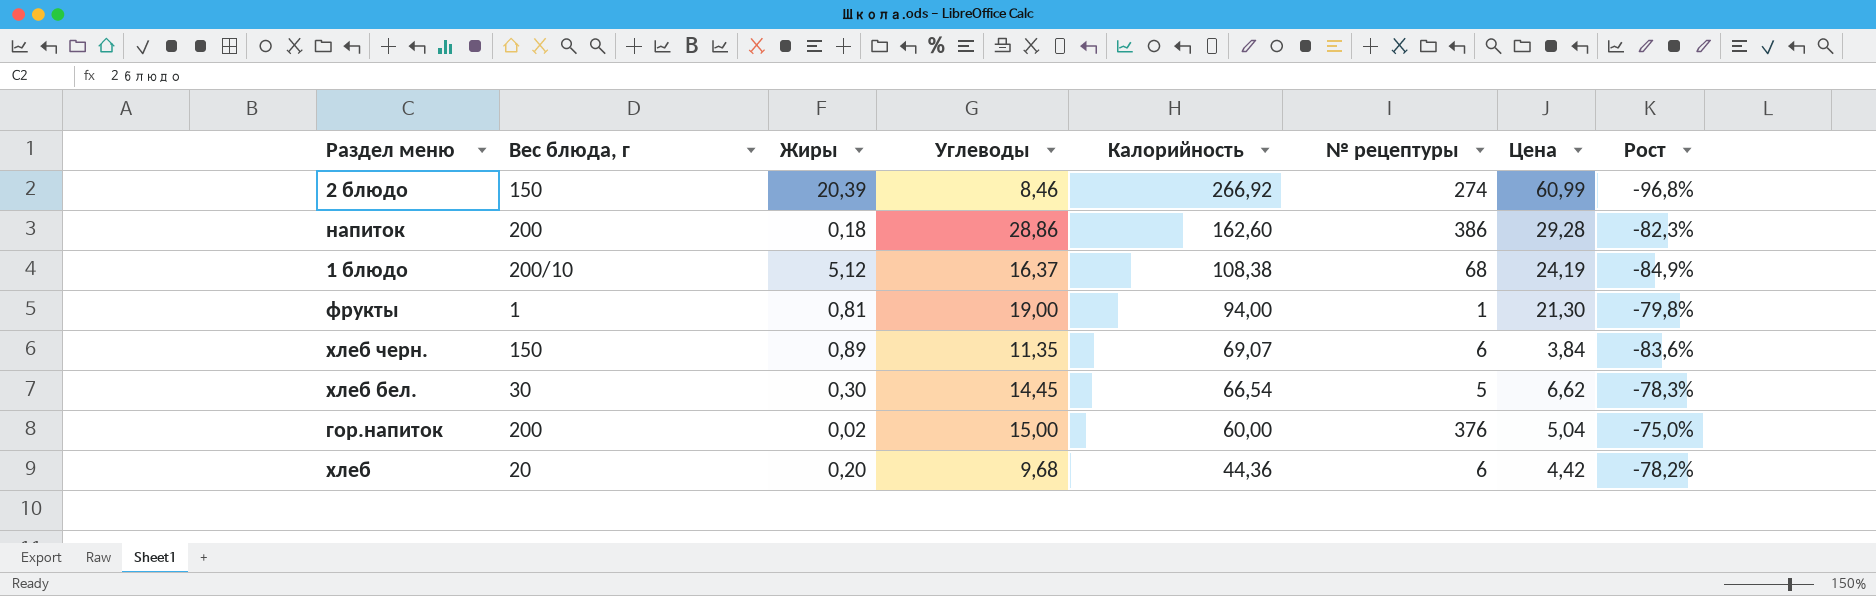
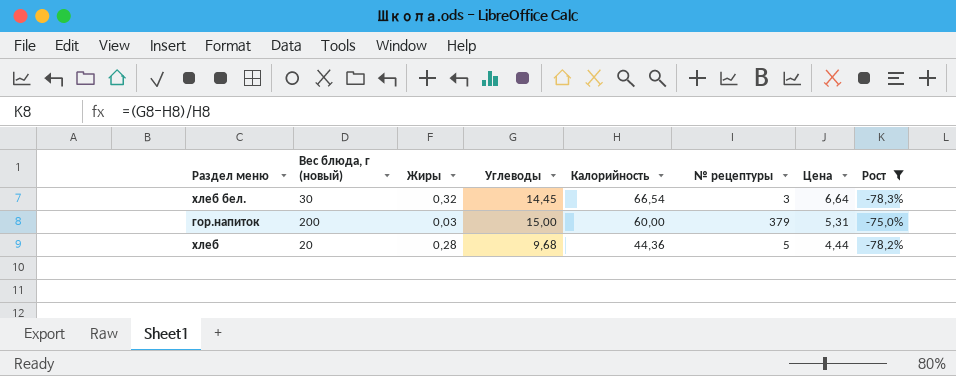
filter: none -> Рост >= -78,3%
column name: Вес блюда, г -> Вес блюда, г (новый)
хлеб бел. | Жиры: 0,30 -> 0,32
хлеб бел. | № рецептуры: 5 -> 3
хлеб бел. | Цена: 6,62 -> 6,64
гор.напиток | Жиры: 0,02 -> 0,03
гор.напиток | № рецептуры: 376 -> 379
гор.напиток | Цена: 5,04 -> 5,31
хлеб | Жиры: 0,20 -> 0,28
хлеб | № рецептуры: 6 -> 5
хлеб | Цена: 4,42 -> 4,44

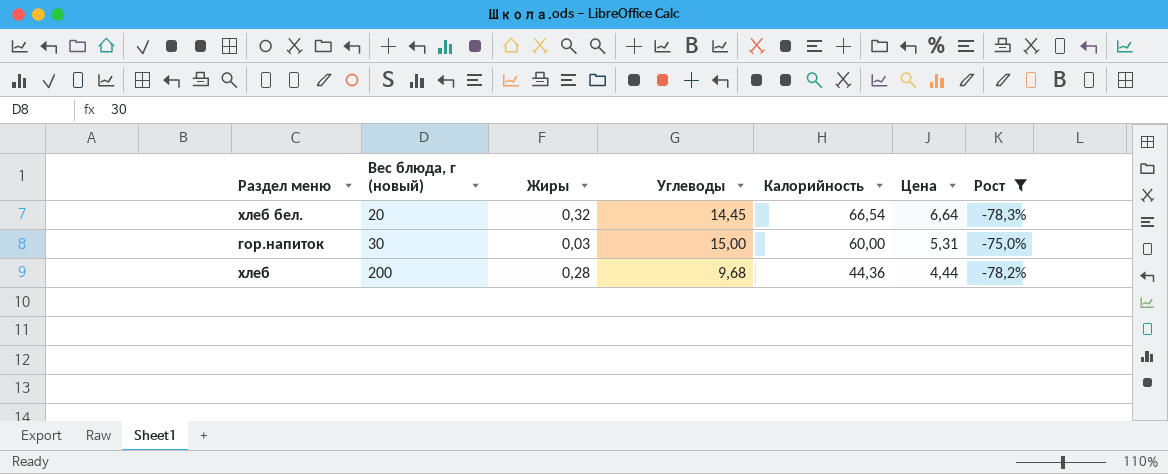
column № рецептуры | position: 6 -> none
хлеб бел. | Вес блюда, г (новый): 30 -> 20
гор.напиток | Вес блюда, г (новый): 200 -> 30
хлеб | Вес блюда, г (новый): 20 -> 200

